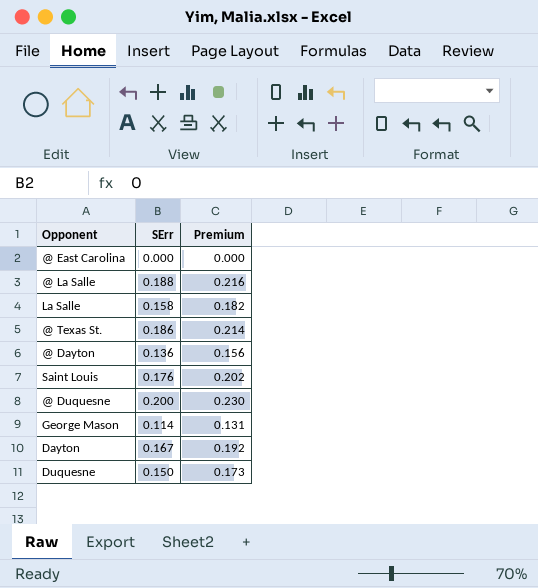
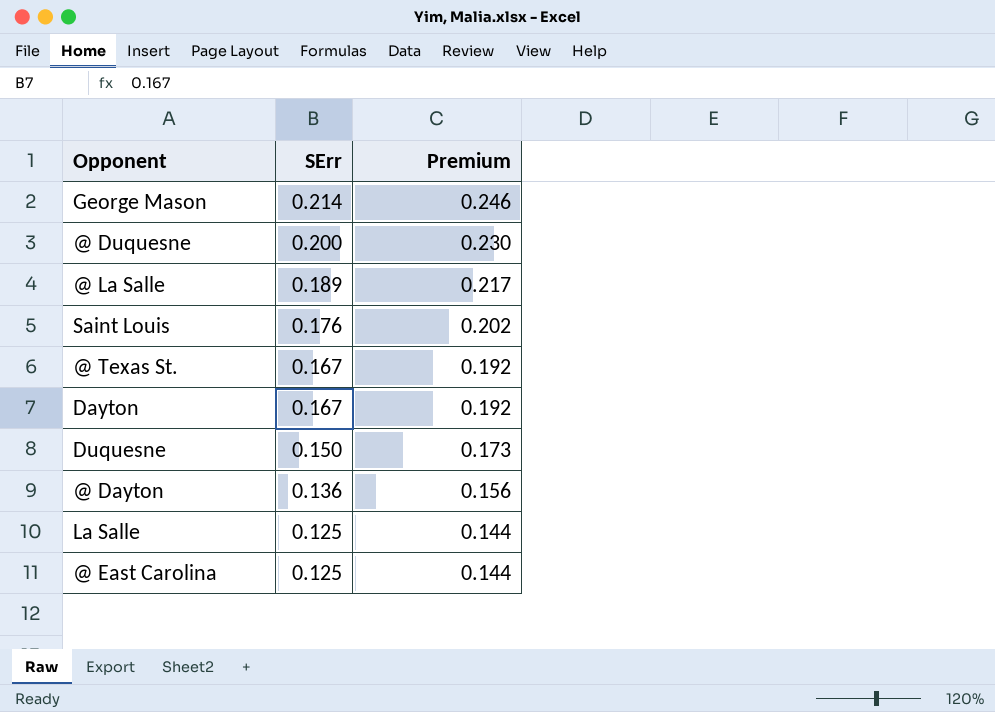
row order: none -> SErr descending
George Mason | SErr: 0.114 -> 0.214
George Mason | Premium: 0.131 -> 0.246
@ La Salle | SErr: 0.188 -> 0.189
@ La Salle | Premium: 0.216 -> 0.217
@ Texas St. | SErr: 0.186 -> 0.167
@ Texas St. | Premium: 0.214 -> 0.192
La Salle | SErr: 0.158 -> 0.125
La Salle | Premium: 0.182 -> 0.144
@ East Carolina | SErr: 0.000 -> 0.125
@ East Carolina | Premium: 0.000 -> 0.144

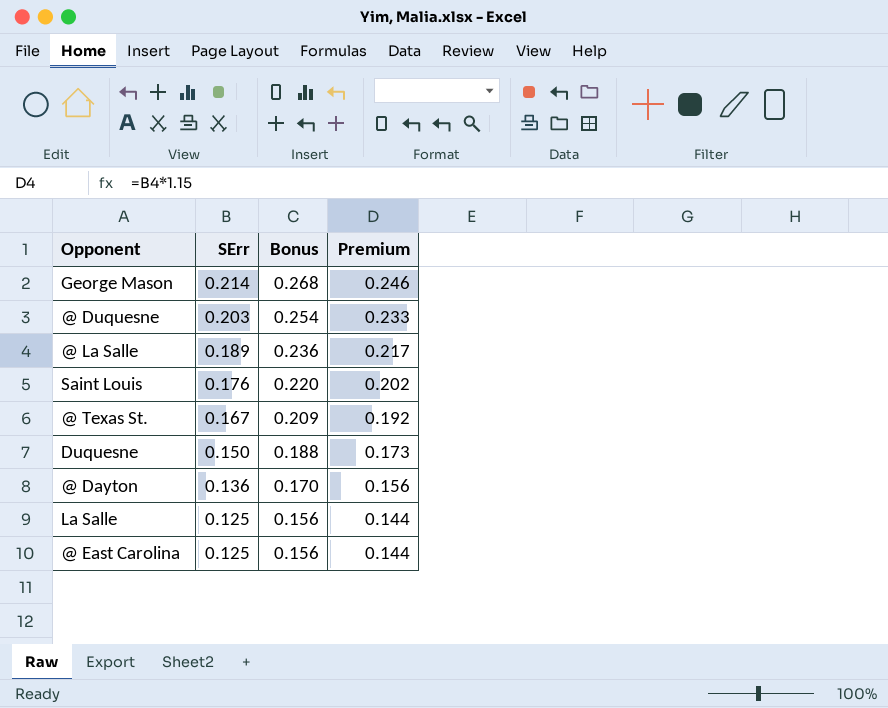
column Bonus | formula: none -> [SErr] * 1.25
row Dayton: 0.167 | 0.192 -> none
@ Duquesne | SErr: 0.200 -> 0.203
@ Duquesne | Premium: 0.230 -> 0.233

